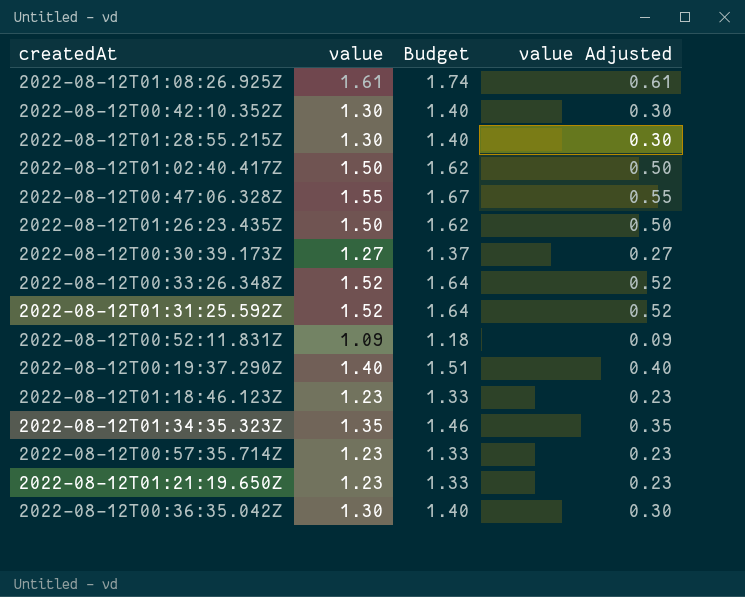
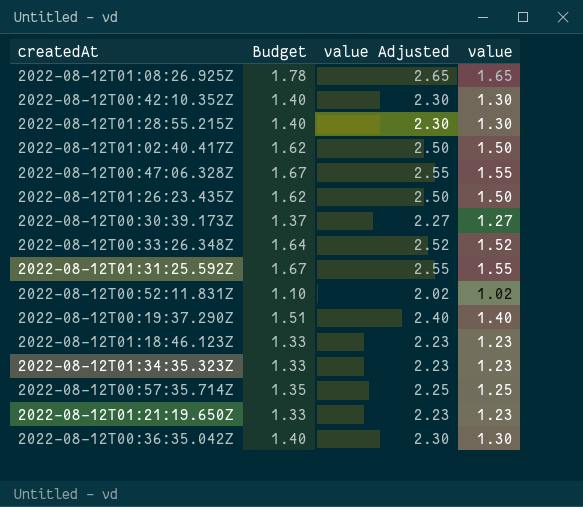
column value Adjusted | formula: [value] - 1 -> [value] + 1
column value | position: 2 -> 4
2022-08-12T01:08:26.925Z | Budget: 1.74 -> 1.78
2022-08-12T01:08:26.925Z | value: 1.61 -> 1.65
2022-08-12T01:31:25.592Z | Budget: 1.64 -> 1.67
2022-08-12T01:31:25.592Z | value: 1.52 -> 1.55
2022-08-12T00:52:11.831Z | Budget: 1.18 -> 1.10
2022-08-12T00:52:11.831Z | value: 1.09 -> 1.02
2022-08-12T01:34:35.323Z | Budget: 1.46 -> 1.33
2022-08-12T01:34:35.323Z | value: 1.35 -> 1.23
2022-08-12T00:57:35.714Z | Budget: 1.33 -> 1.35
2022-08-12T00:57:35.714Z | value: 1.23 -> 1.25

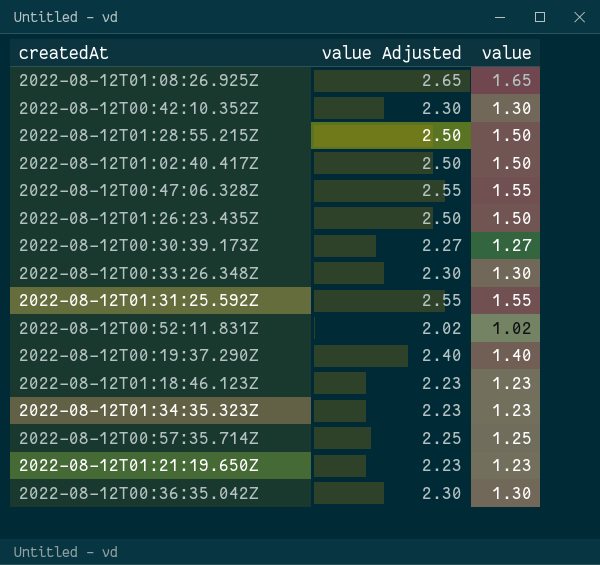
column Budget | formula: [value] * 1.08 -> none
2022-08-12T01:28:55.215Z | value Adjusted: 2.30 -> 2.50
2022-08-12T01:28:55.215Z | value: 1.30 -> 1.50
2022-08-12T00:33:26.348Z | value Adjusted: 2.52 -> 2.30
2022-08-12T00:33:26.348Z | value: 1.52 -> 1.30

